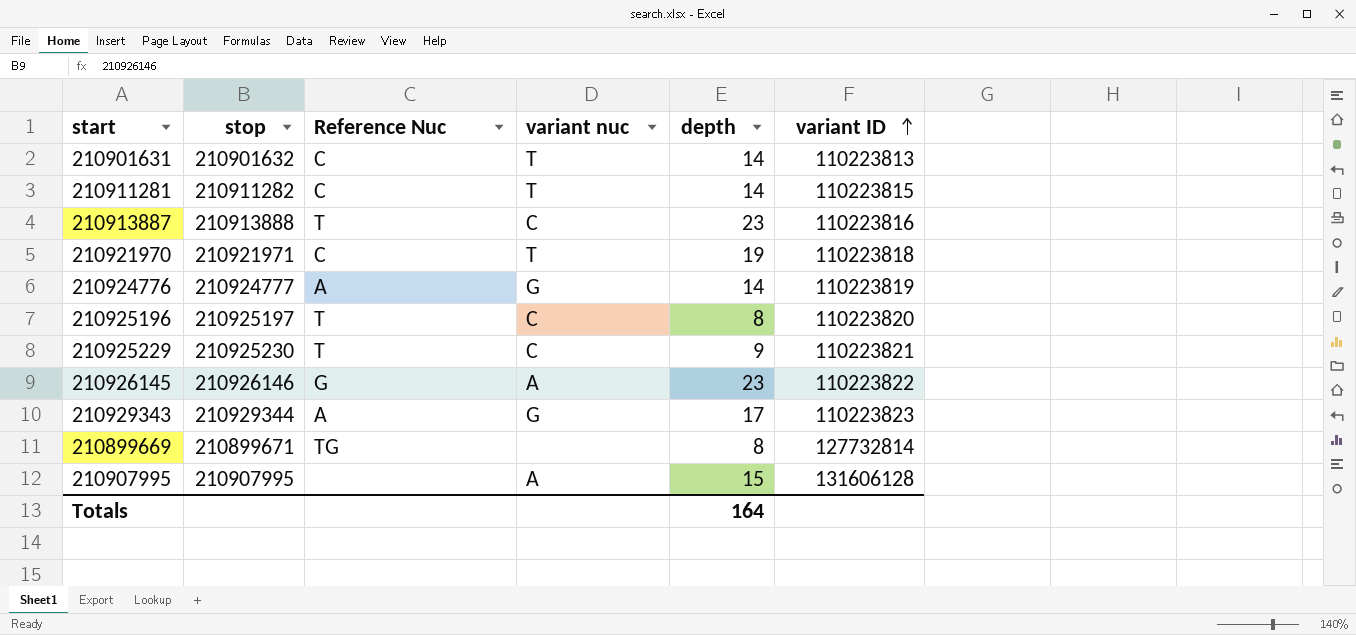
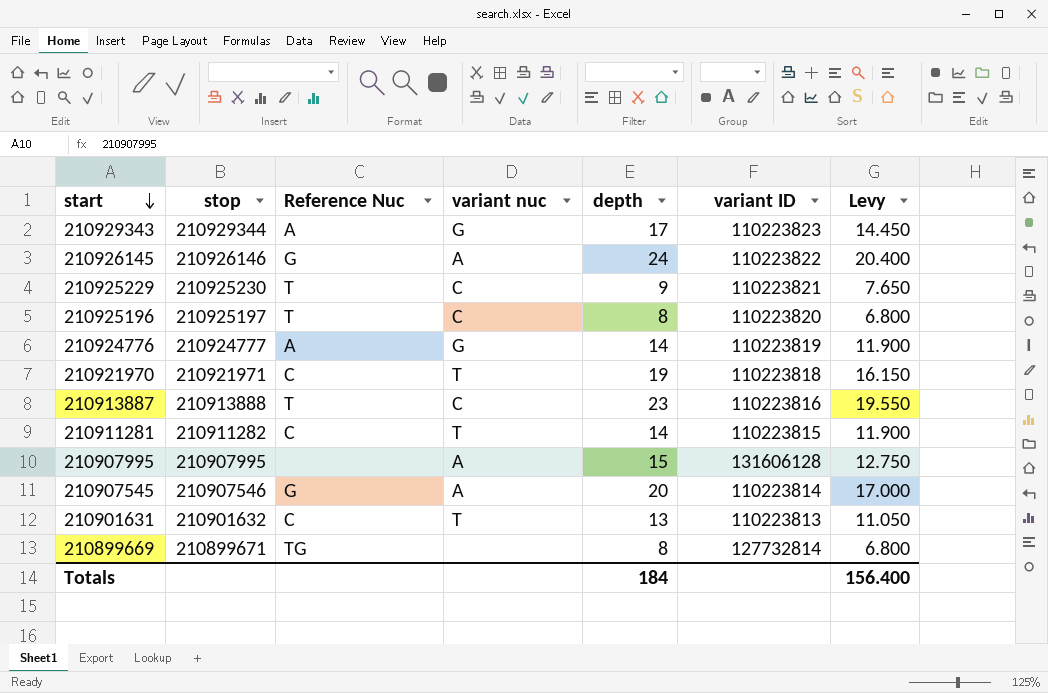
row order: variant ID ascending -> start descending
column Levy | formula: none -> [depth] * 0.85
210926145 | depth: 23 -> 24
row 210907545: none -> 210907546 | G | A | 20 | 110223814 | 17.000
210901631 | depth: 14 -> 13
Totals | depth: 164 -> 184

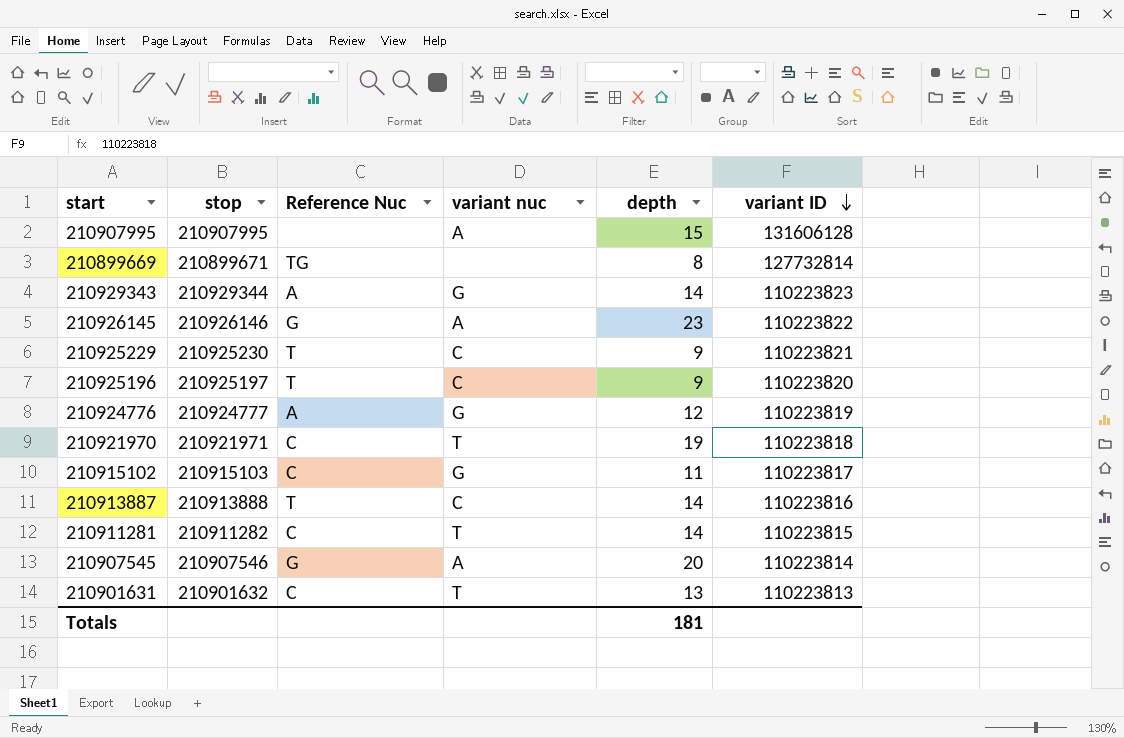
row order: start descending -> variant ID descending
column Levy | formula: [depth] * 0.85 -> none
210929343 | depth: 17 -> 14
210926145 | depth: 24 -> 23
210925196 | depth: 8 -> 9
210924776 | depth: 14 -> 12
row 210915102: none -> 210915103 | C | G | 11 | 110223817
210913887 | depth: 23 -> 14
Totals | depth: 184 -> 181

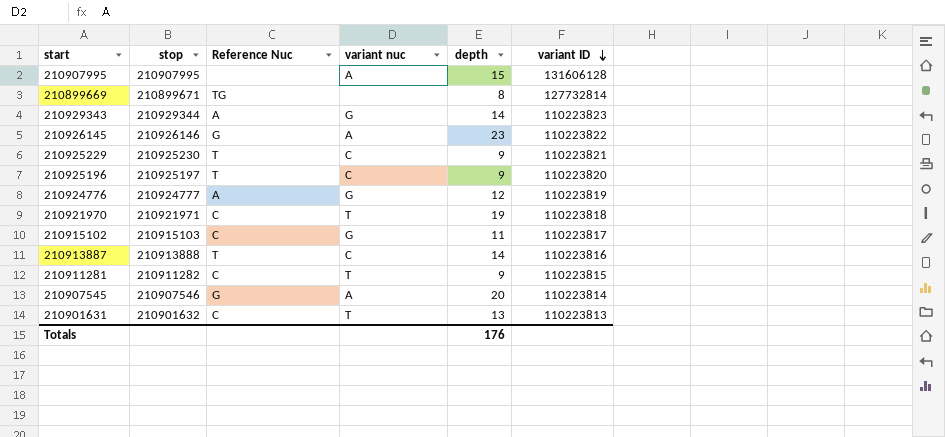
210911281 | depth: 14 -> 9
Totals | depth: 181 -> 176

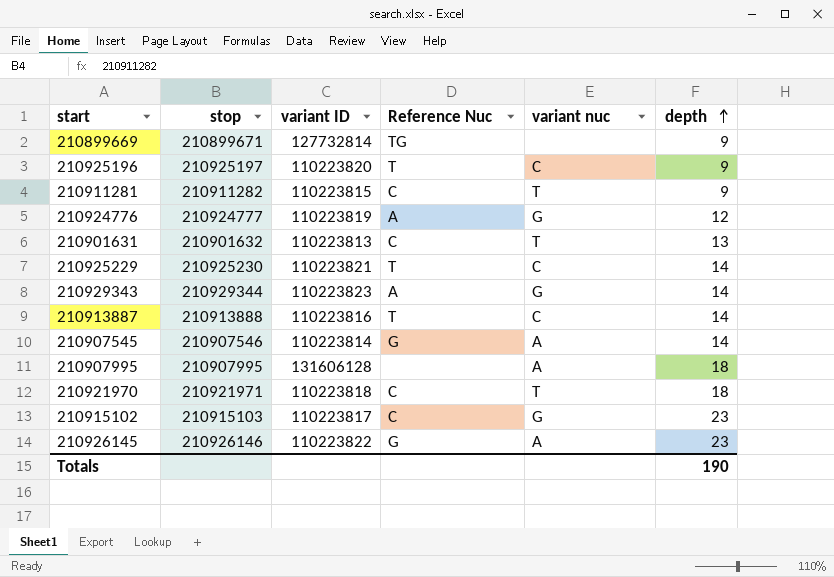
row order: variant ID descending -> depth ascending
column variant ID | position: 6 -> 3
210899669 | depth: 8 -> 9
210925229 | depth: 9 -> 14
210907545 | depth: 20 -> 14
210907995 | depth: 15 -> 18
210921970 | depth: 19 -> 18
210915102 | depth: 11 -> 23
Totals | depth: 176 -> 190

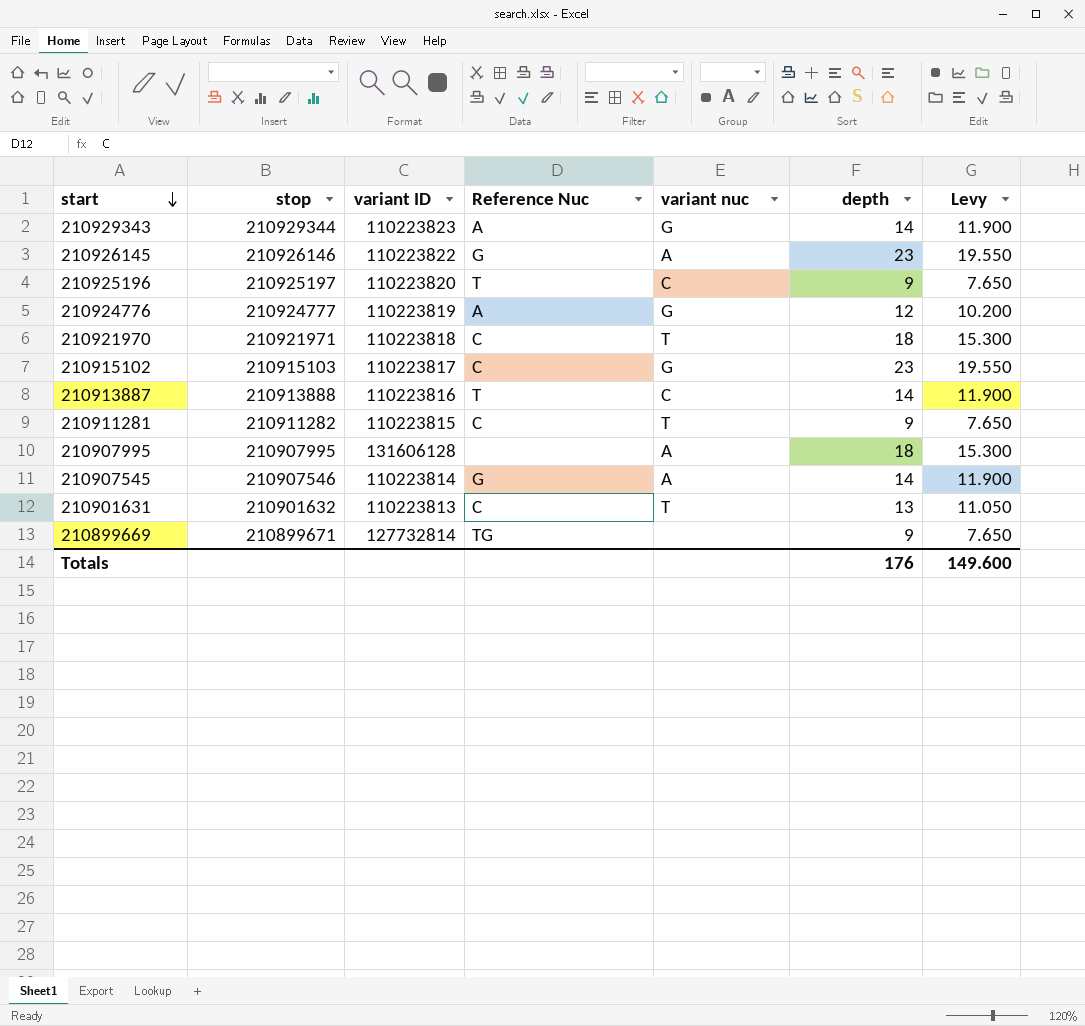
row order: depth ascending -> start descending
column Levy | formula: none -> [depth] * 0.85
row 210925229: 210925230 | 110223821 | T | C | 14 -> none
Totals | depth: 190 -> 176

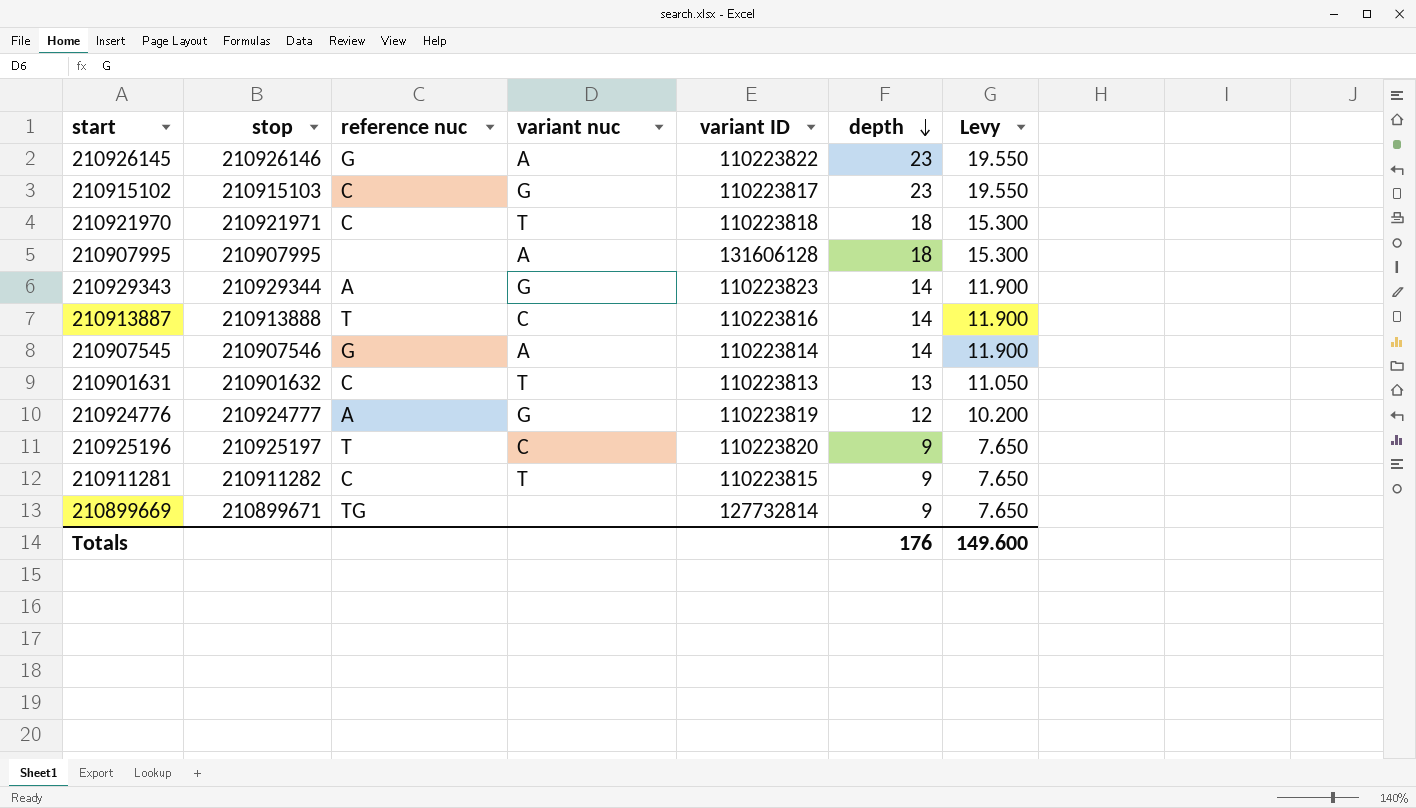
row order: start descending -> depth descending
column name: Reference Nuc -> reference nuc
column variant ID | position: 3 -> 5

